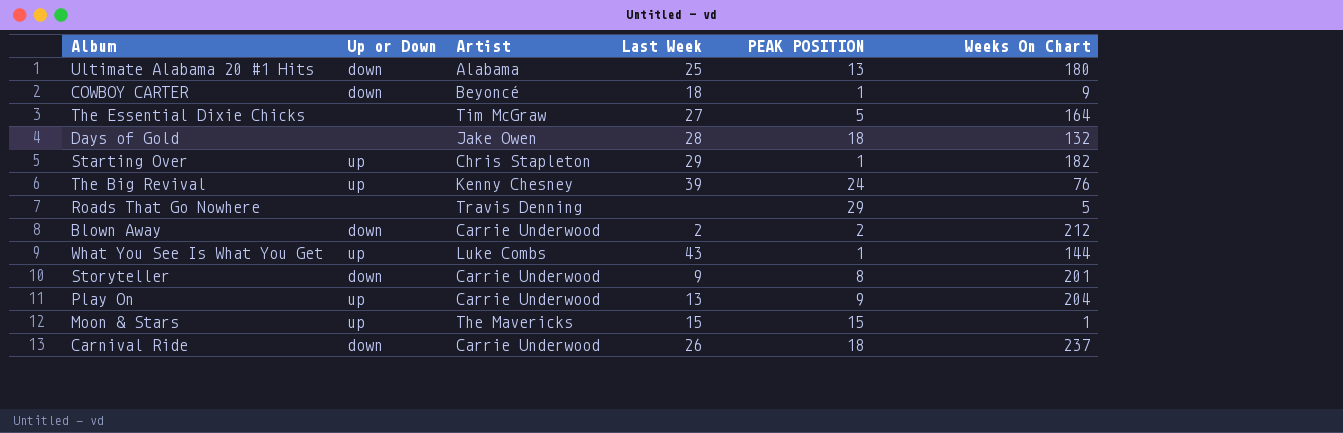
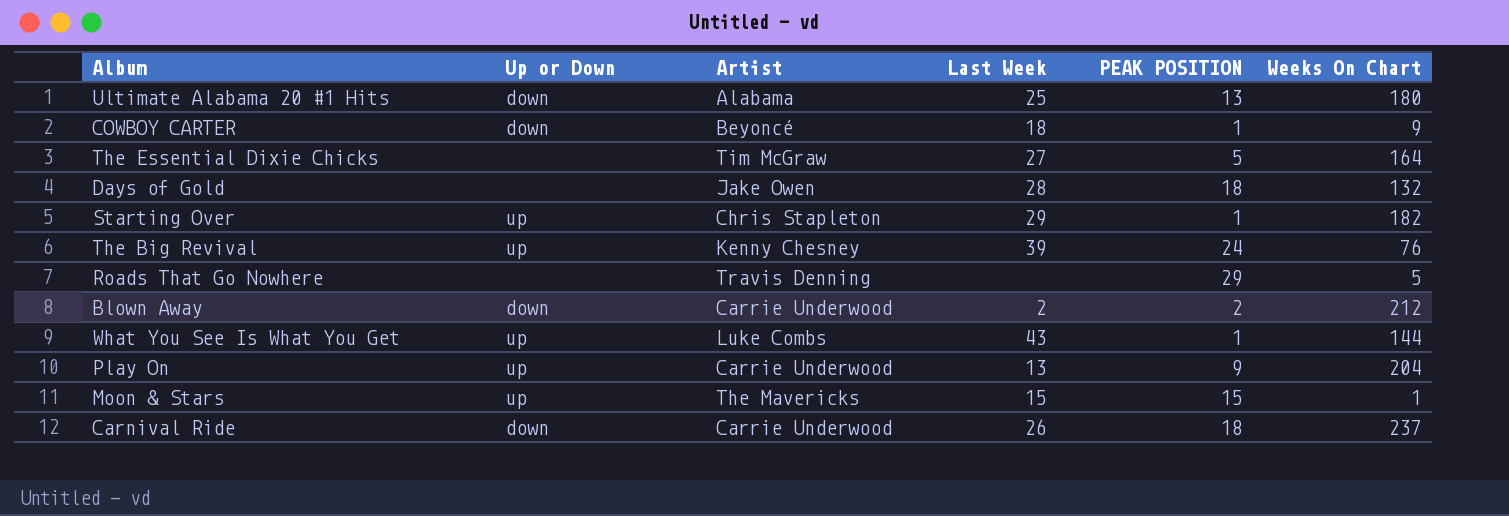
row Storyteller: down | Carrie Underwood | 9 | 8 | 201 -> none

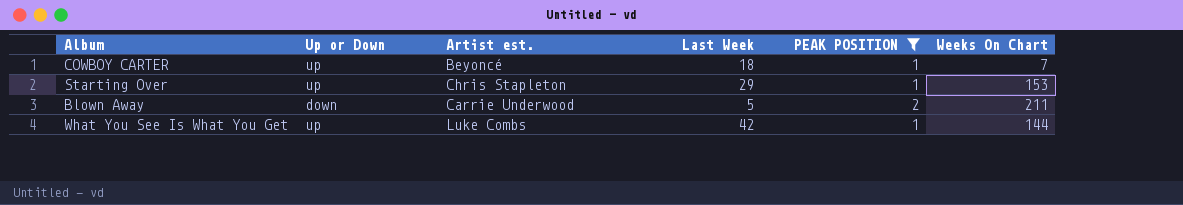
filter: none -> PEAK POSITION <= 2
column name: Artist -> Artist est.
COWBOY CARTER | Up or Down: down -> up
COWBOY CARTER | Weeks On Chart: 9 -> 7
Starting Over | Weeks On Chart: 182 -> 153
Blown Away | Last Week: 2 -> 5
Blown Away | Weeks On Chart: 212 -> 211
What You See Is What You Get | Last Week: 43 -> 42

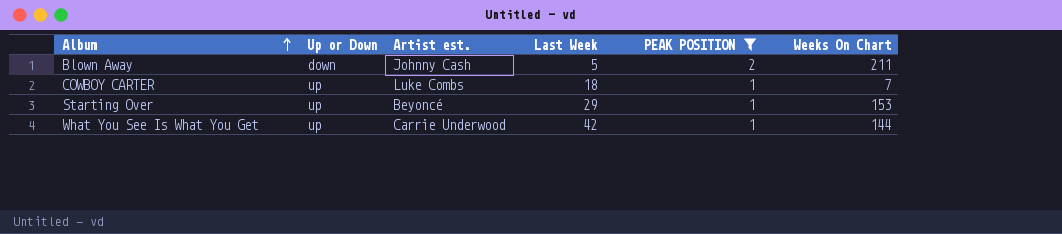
row order: none -> Album ascending
Blown Away | Artist est.: Carrie Underwood -> Johnny Cash
COWBOY CARTER | Artist est.: Beyoncé -> Luke Combs
Starting Over | Artist est.: Chris Stapleton -> Beyoncé
What You See Is What You Get | Artist est.: Luke Combs -> Carrie Underwood

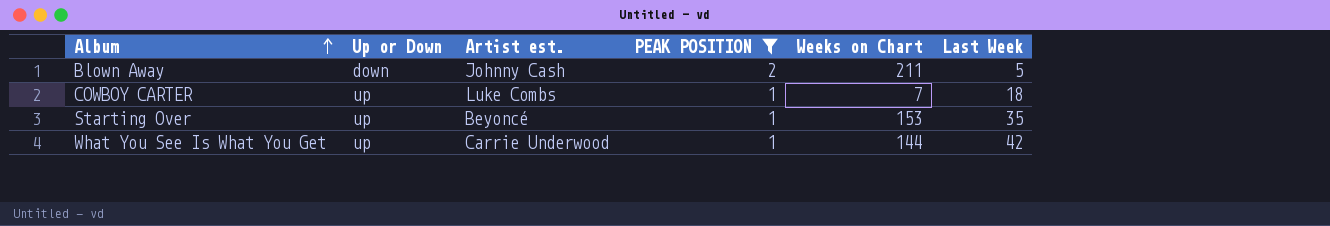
column name: Weeks On Chart -> Weeks on Chart
column Last Week | position: 4 -> 6
Starting Over | Last Week: 29 -> 35

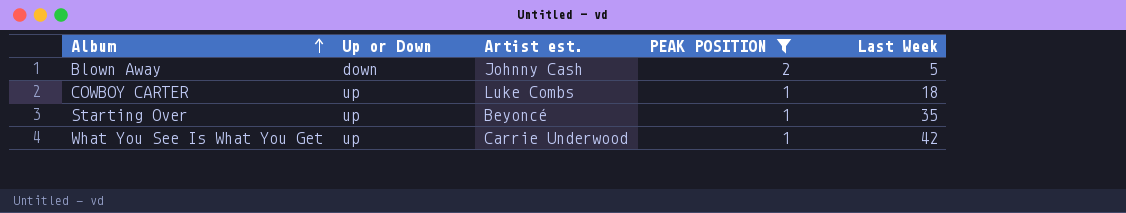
column Weeks on Chart | position: 5 -> none

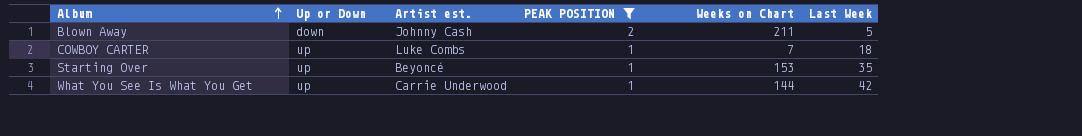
column Weeks on Chart | position: none -> 5

